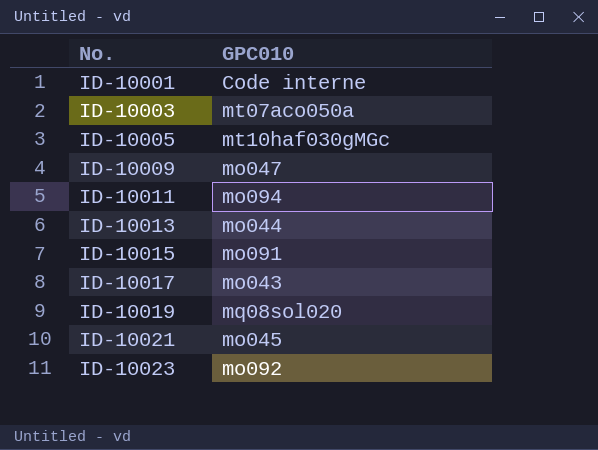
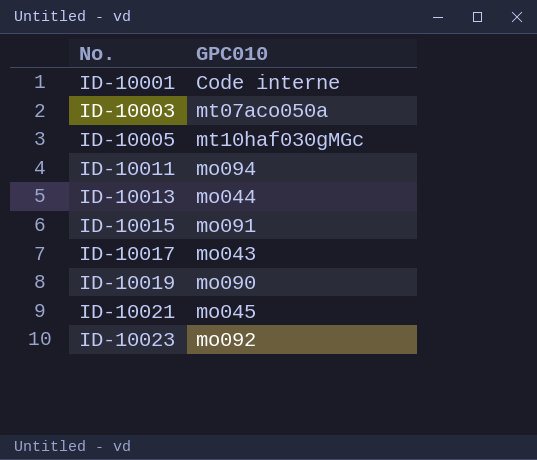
row ID-10009: mo047 -> none
ID-10019 | GPC010: mq08sol020 -> mo090

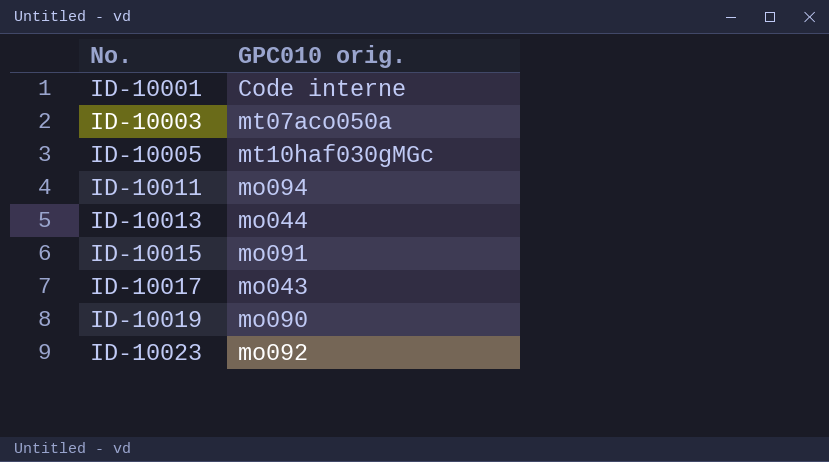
column name: GPC010 -> GPC010 orig.
row ID-10021: mo045 -> none

